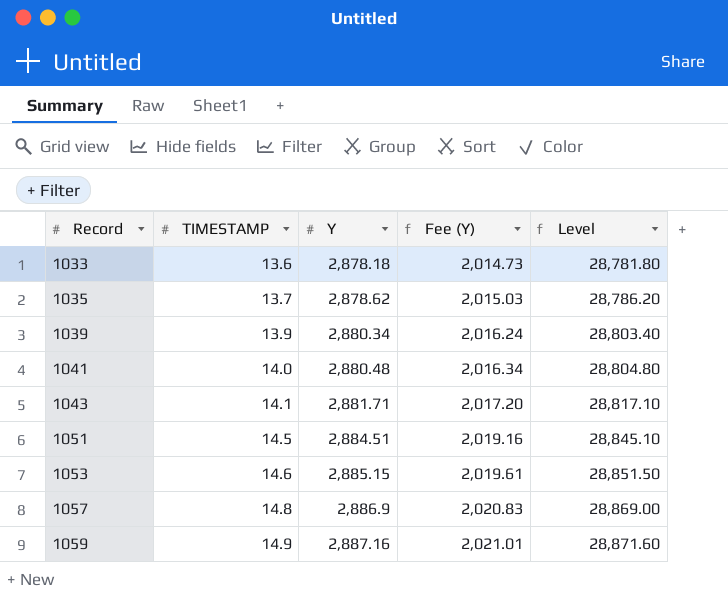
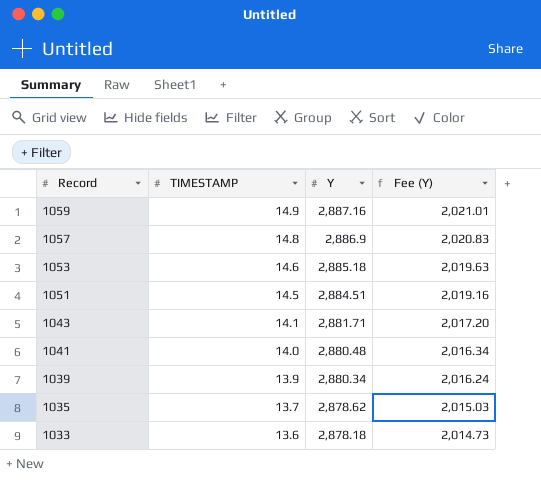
row order: Record ascending -> Record descending
column Level | formula: [Y] * 10 -> none
1053 | Y: 2,885.15 -> 2,885.18
1053 | Fee (Y): 2,019.61 -> 2,019.63

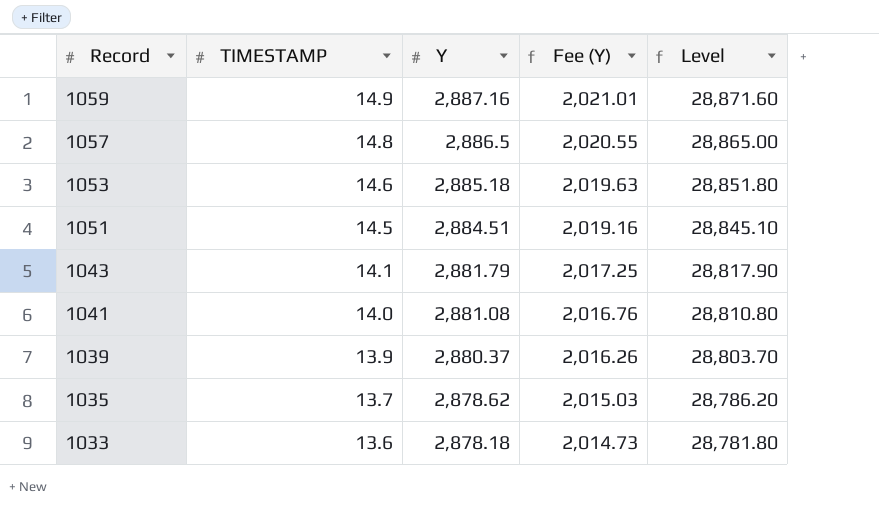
column Level | formula: none -> [Y] * 10
1057 | Y: 2,886.9 -> 2,886.5
1057 | Fee (Y): 2,020.83 -> 2,020.55
1043 | Y: 2,881.71 -> 2,881.79
1043 | Fee (Y): 2,017.20 -> 2,017.25
1041 | Y: 2,880.48 -> 2,881.08
1041 | Fee (Y): 2,016.34 -> 2,016.76
1039 | Y: 2,880.34 -> 2,880.37
1039 | Fee (Y): 2,016.24 -> 2,016.26

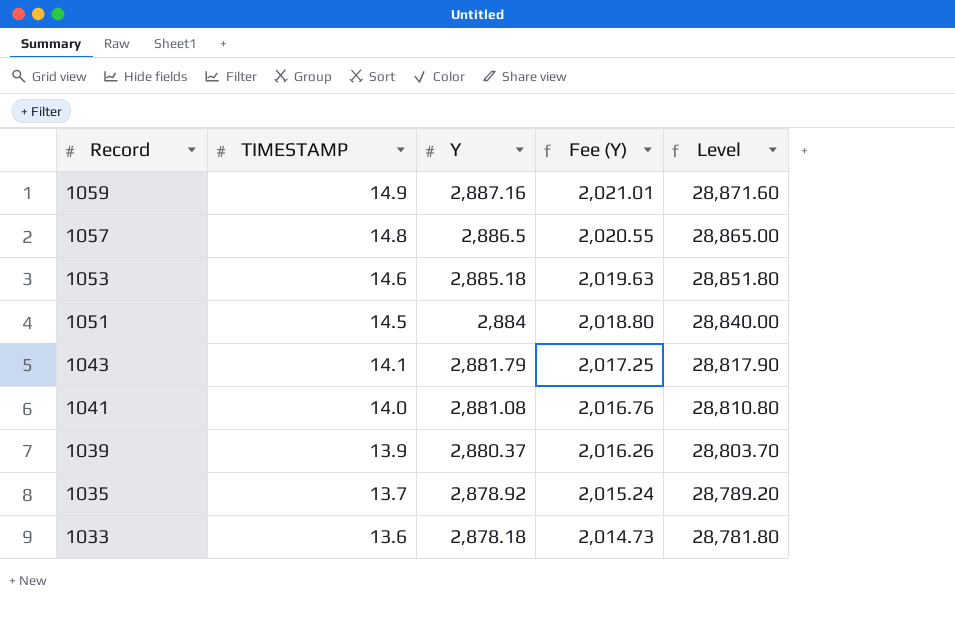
1051 | Y: 2,884.51 -> 2,884
1051 | Fee (Y): 2,019.16 -> 2,018.80
1051 | Level: 28,845.10 -> 28,840.00
1035 | Y: 2,878.62 -> 2,878.92
1035 | Fee (Y): 2,015.03 -> 2,015.24
1035 | Level: 28,786.20 -> 28,789.20

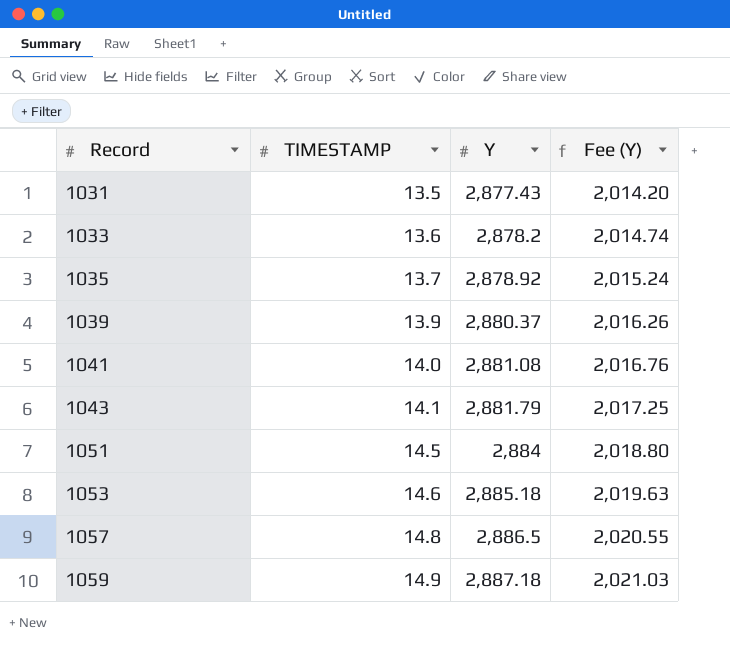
row order: Record descending -> Record ascending
column Level | formula: [Y] * 10 -> none
row 1031: none -> 13.5 | 2,877.43 | 2,014.20
1033 | Y: 2,878.18 -> 2,878.2
1033 | Fee (Y): 2,014.73 -> 2,014.74
1059 | Y: 2,887.16 -> 2,887.18
1059 | Fee (Y): 2,021.01 -> 2,021.03

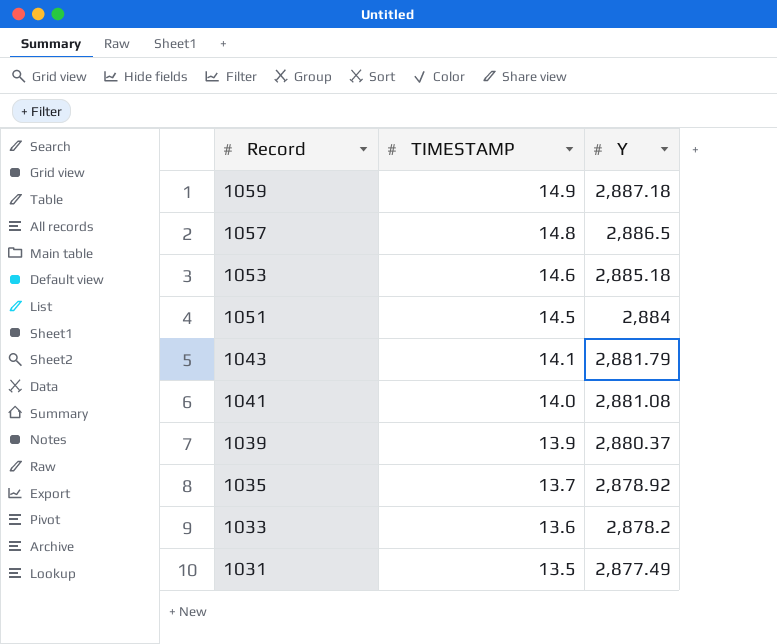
row order: Record ascending -> Record descending
column Fee (Y) | formula: [Y] * 0.7 -> none
1031 | Y: 2,877.43 -> 2,877.49

